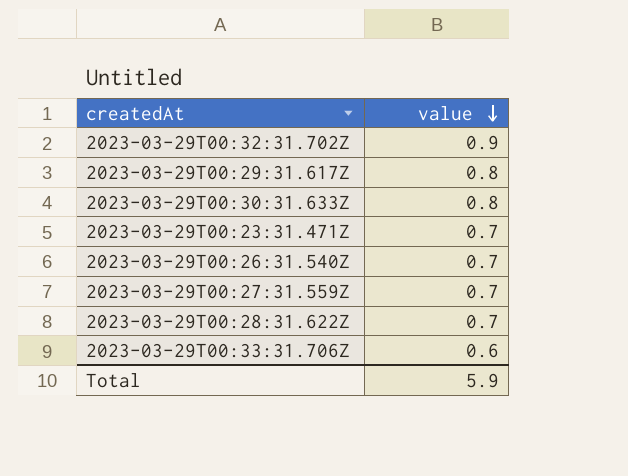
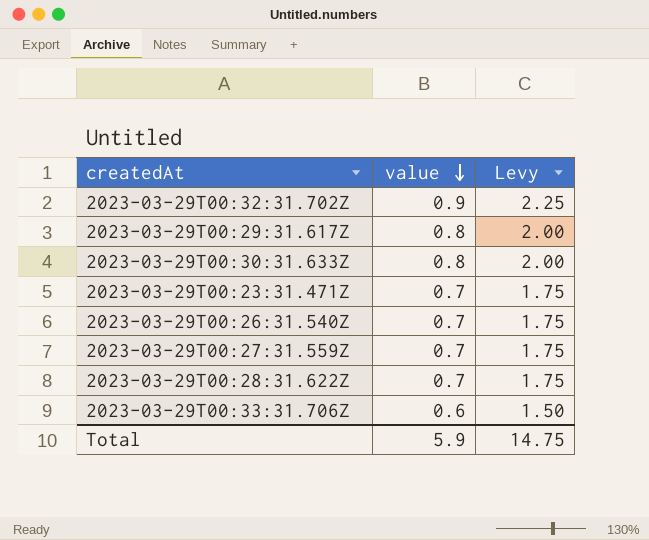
column Levy | formula: none -> [value] * 2.5

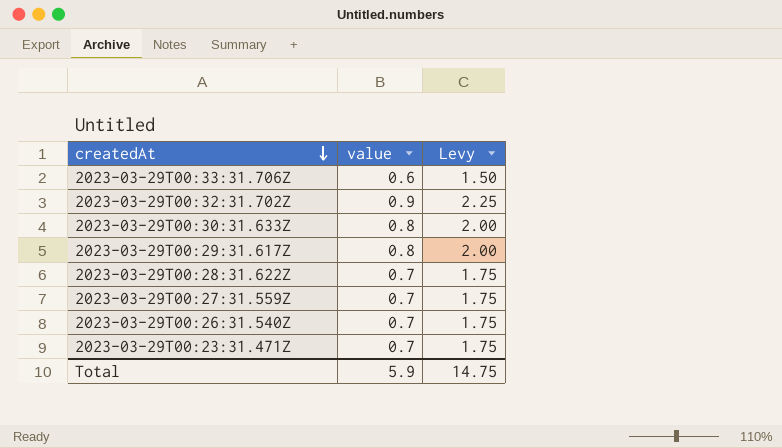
row order: value descending -> createdAt descending

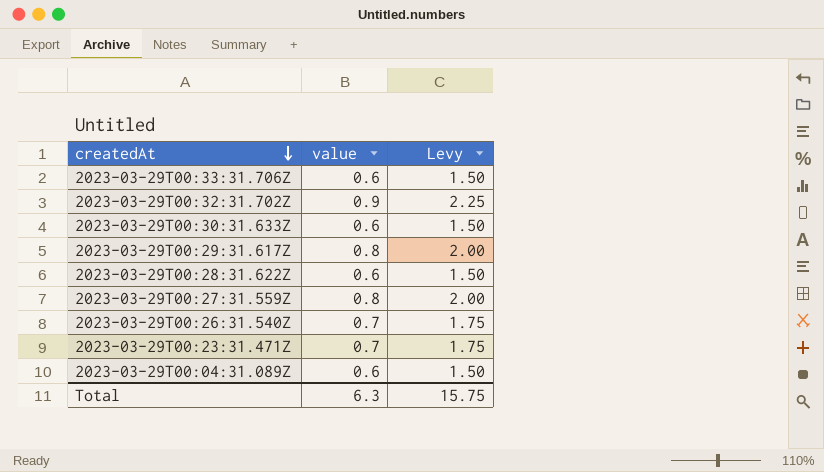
2023-03-29T00:30:31.633Z | value: 0.8 -> 0.6
2023-03-29T00:30:31.633Z | Levy: 2.00 -> 1.50
2023-03-29T00:28:31.622Z | value: 0.7 -> 0.6
2023-03-29T00:28:31.622Z | Levy: 1.75 -> 1.50
2023-03-29T00:27:31.559Z | value: 0.7 -> 0.8
2023-03-29T00:27:31.559Z | Levy: 1.75 -> 2.00
row 2023-03-29T00:04:31.089Z: none -> 0.6 | 1.50
Total | value: 5.9 -> 6.3
Total | Levy: 14.75 -> 15.75

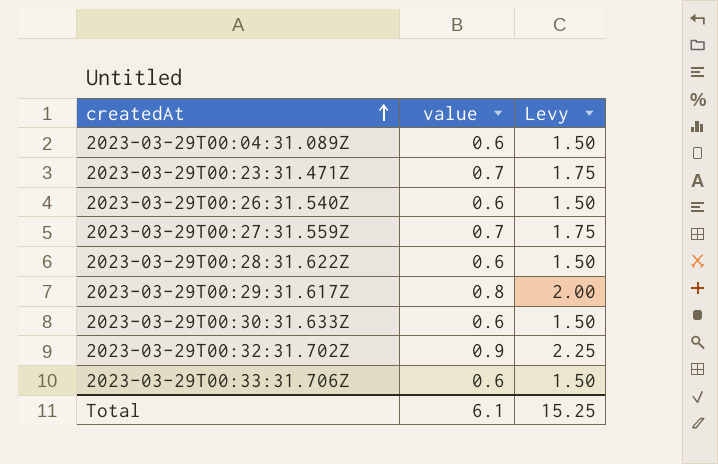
row order: createdAt descending -> createdAt ascending
2023-03-29T00:26:31.540Z | value: 0.7 -> 0.6
2023-03-29T00:26:31.540Z | Levy: 1.75 -> 1.50
2023-03-29T00:27:31.559Z | value: 0.8 -> 0.7
2023-03-29T00:27:31.559Z | Levy: 2.00 -> 1.75
Total | value: 6.3 -> 6.1
Total | Levy: 15.75 -> 15.25

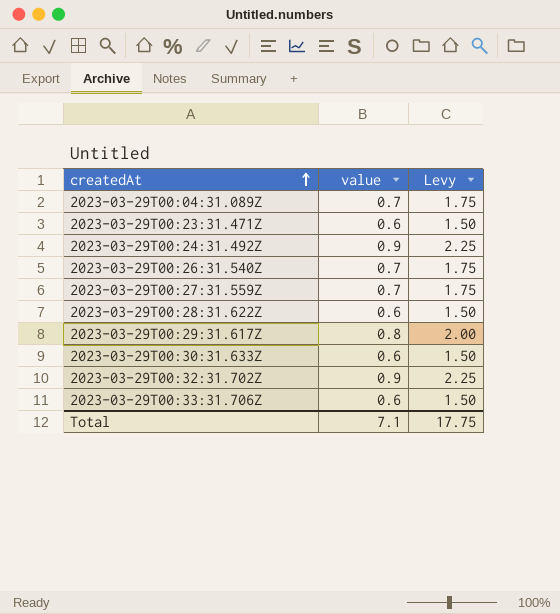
2023-03-29T00:04:31.089Z | value: 0.6 -> 0.7
2023-03-29T00:04:31.089Z | Levy: 1.50 -> 1.75
2023-03-29T00:23:31.471Z | value: 0.7 -> 0.6
2023-03-29T00:23:31.471Z | Levy: 1.75 -> 1.50
row 2023-03-29T00:24:31.492Z: none -> 0.9 | 2.25
2023-03-29T00:26:31.540Z | value: 0.6 -> 0.7
2023-03-29T00:26:31.540Z | Levy: 1.50 -> 1.75
Total | value: 6.1 -> 7.1
Total | Levy: 15.25 -> 17.75

